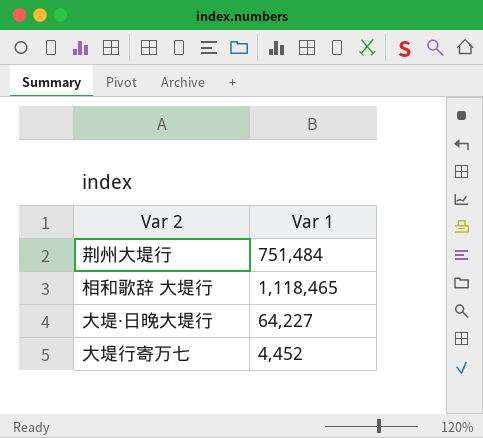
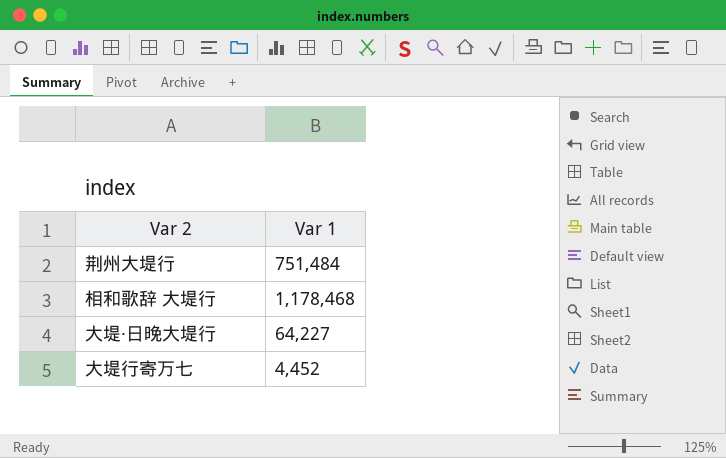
相和歌辞 大堤行 | Var 1: 1,118,465 -> 1,178,468

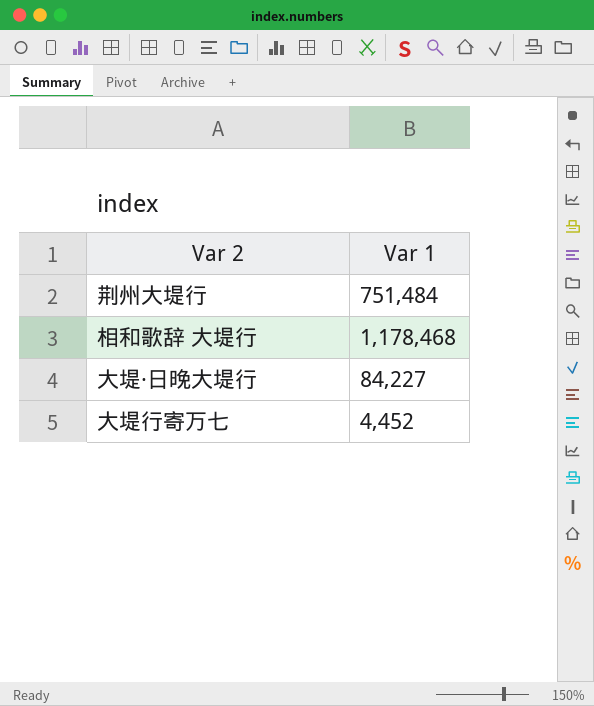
大堤·日晚大堤行 | Var 1: 64,227 -> 84,227

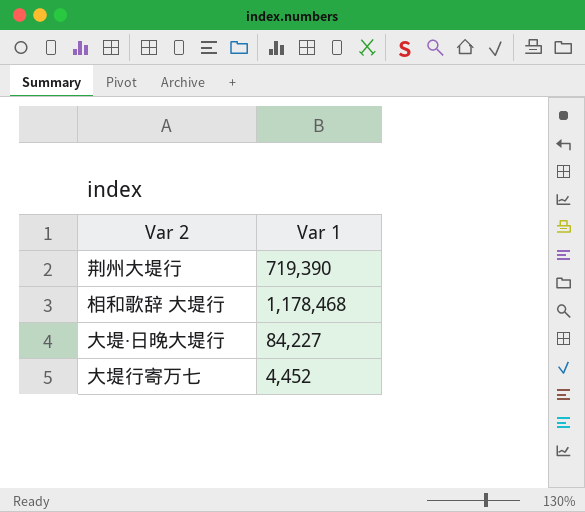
荆州大堤行 | Var 1: 751,484 -> 719,390

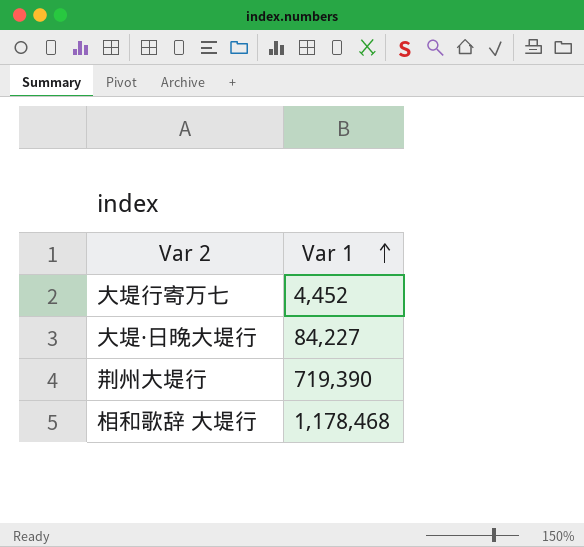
row order: none -> Var 1 ascending

